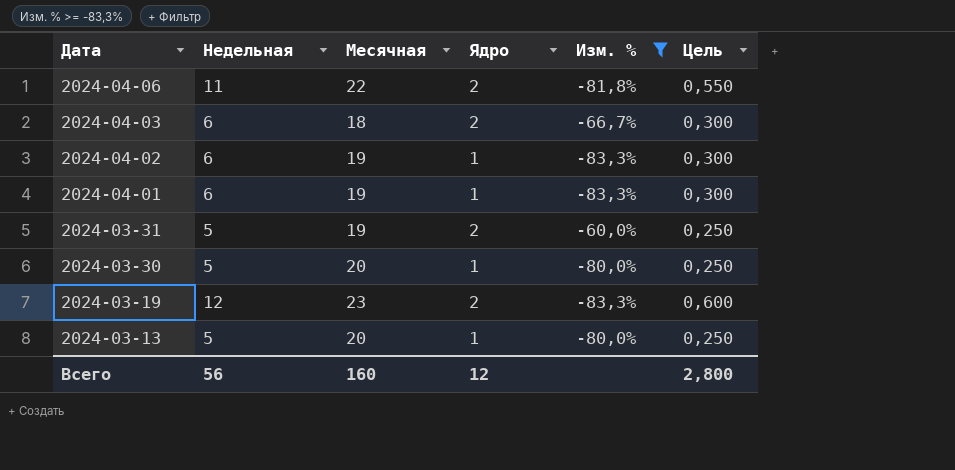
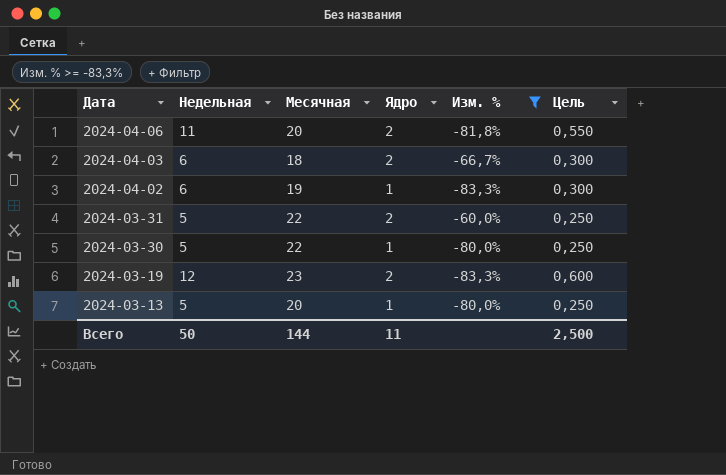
row 2024-04-01: 6 | 19 | 1 | -83,3% | 0,300 -> none
2024-04-06 | Месячная: 22 -> 20
2024-03-31 | Месячная: 19 -> 22
2024-03-30 | Месячная: 20 -> 22
Всего | Недельная: 56 -> 50
Всего | Месячная: 160 -> 144
Всего | Ядро: 12 -> 11
Всего | Цель: 2,800 -> 2,500

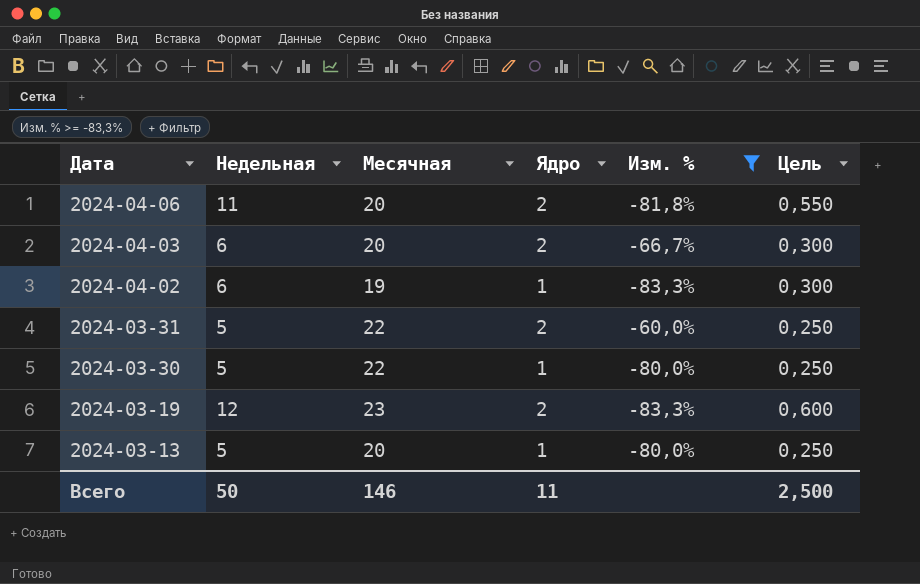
2024-04-03 | Месячная: 18 -> 20
Всего | Месячная: 144 -> 146

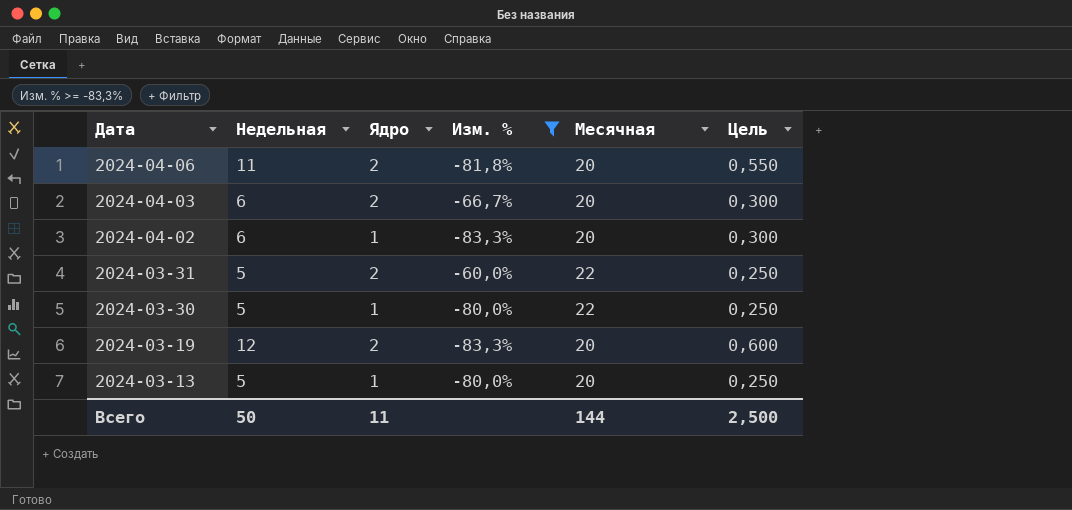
column Месячная | position: 3 -> 5
2024-04-02 | Месячная: 19 -> 20
2024-03-19 | Месячная: 23 -> 20
Всего | Месячная: 146 -> 144

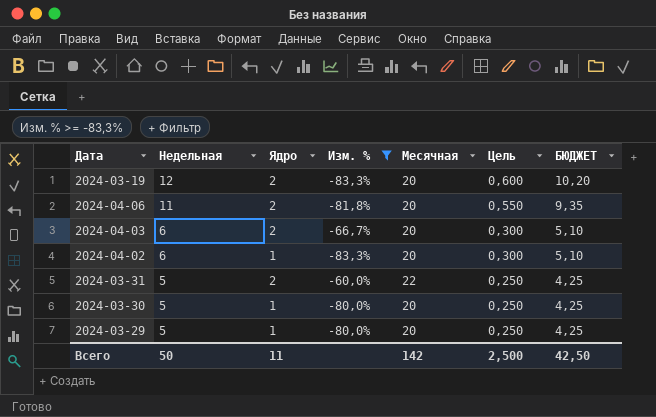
row order: Дата descending -> Недельная descending
column БЮДЖЕТ | formula: none -> [Недельная] * 0,85
row 2024-03-13: 5 | 1 | -80,0% | 20 | 0,250 -> none
2024-03-30 | Месячная: 22 -> 20
row 2024-03-29: none -> 5 | 1 | -80,0% | 20 | 0,250 | 4,25
Всего | Месячная: 144 -> 142

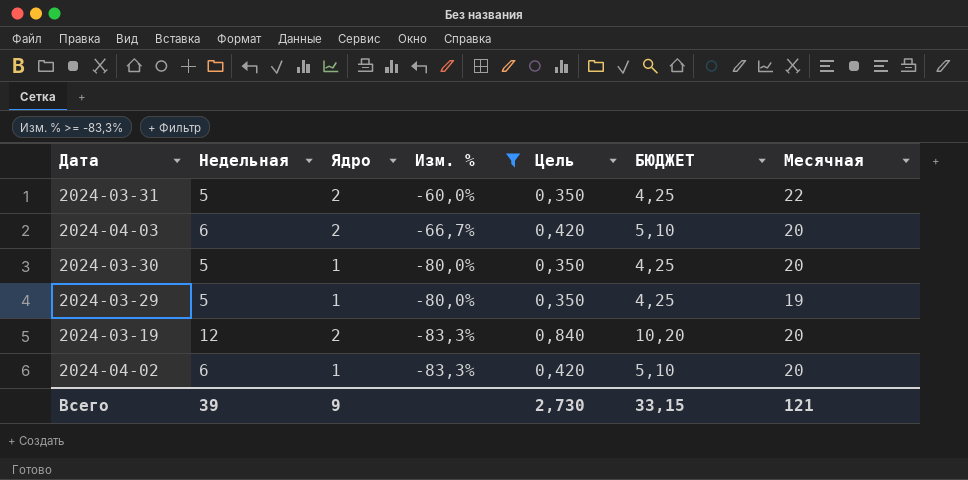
row order: Недельная descending -> Изм. % descending
column Цель | formula: [Недельная] * 0,05 -> [Недельная] * 0,07
column Месячная | position: 5 -> 7
row 2024-04-06: 11 | 2 | -81,8% | 20 | 0,550 | 9,35 -> none
2024-03-29 | Месячная: 20 -> 19
Всего | Недельная: 50 -> 39
Всего | Ядро: 11 -> 9
Всего | Цель: 2,500 -> 2,730
Всего | БЮДЖЕТ: 42,50 -> 33,15
Всего | Месячная: 142 -> 121

